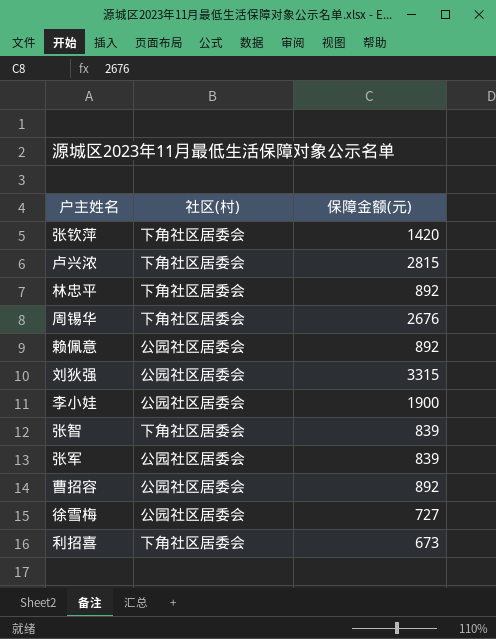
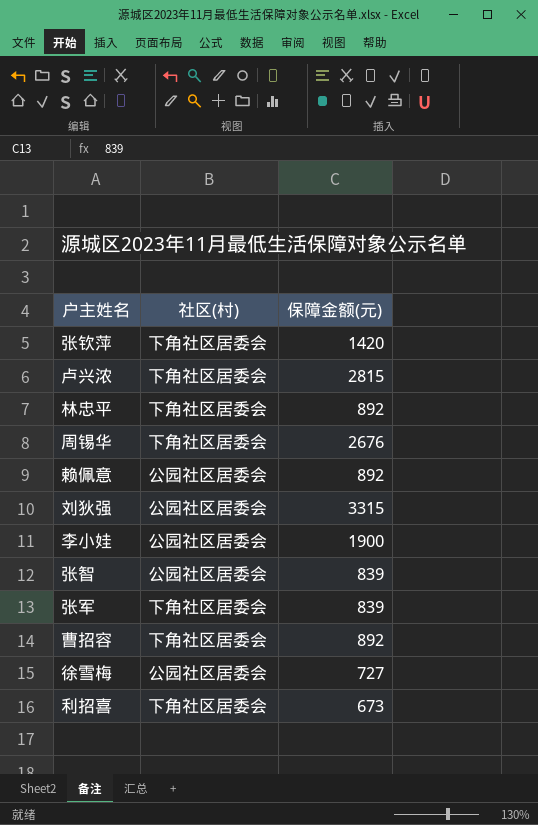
张智 | 社区(村): 下角社区居委会 -> 公园社区居委会
张军 | 社区(村): 公园社区居委会 -> 下角社区居委会
曹招容 | 社区(村): 公园社区居委会 -> 下角社区居委会

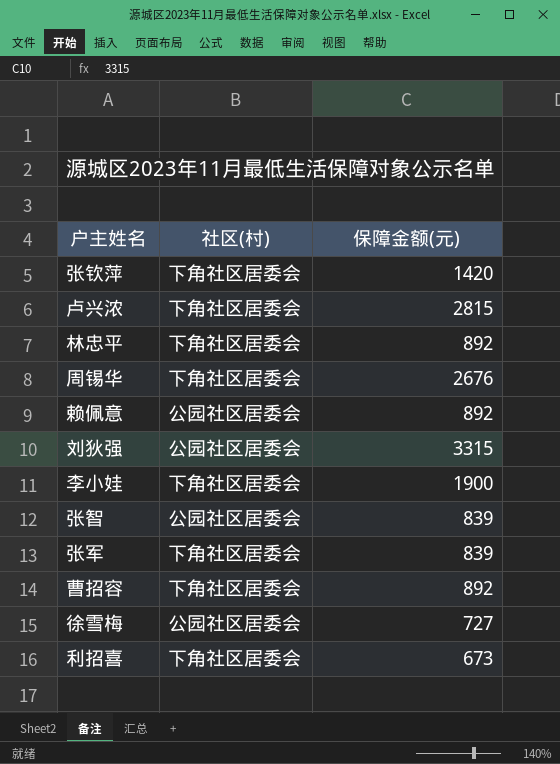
李小娃 | 社区(村): 公园社区居委会 -> 下角社区居委会

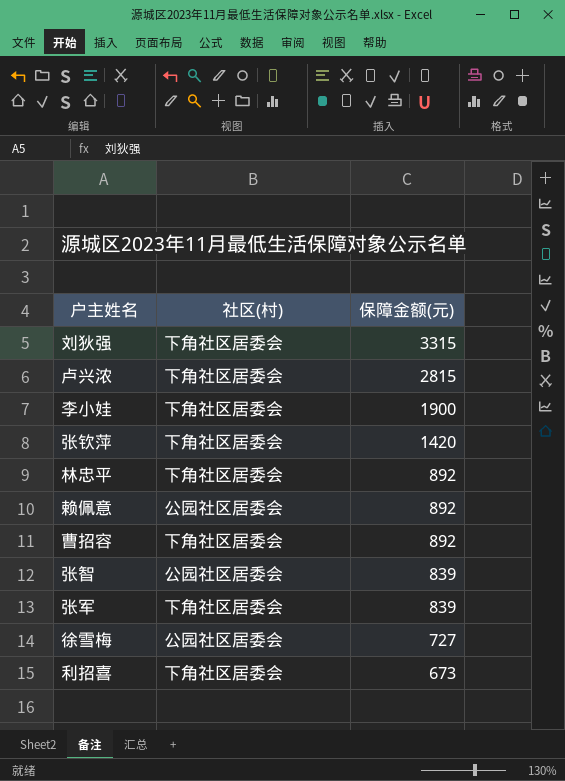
row order: none -> 保障金额(元) descending
row 周锡华: 下角社区居委会 | 2676 -> none
刘狄强 | 社区(村): 公园社区居委会 -> 下角社区居委会

